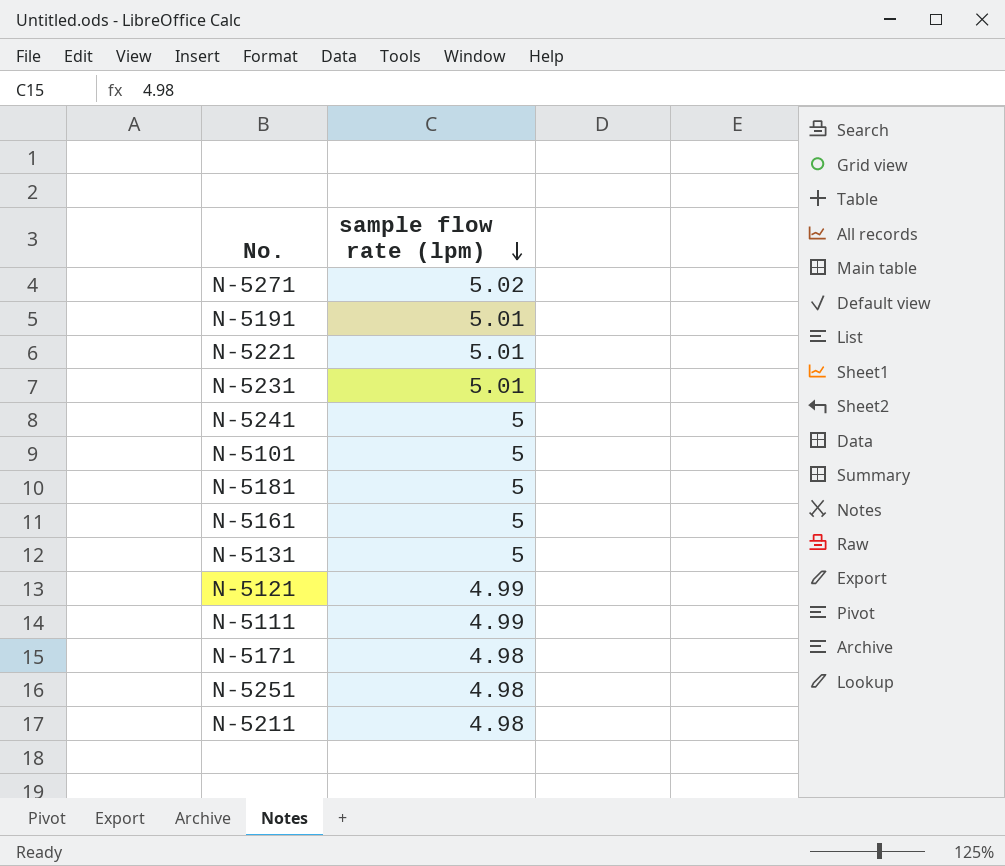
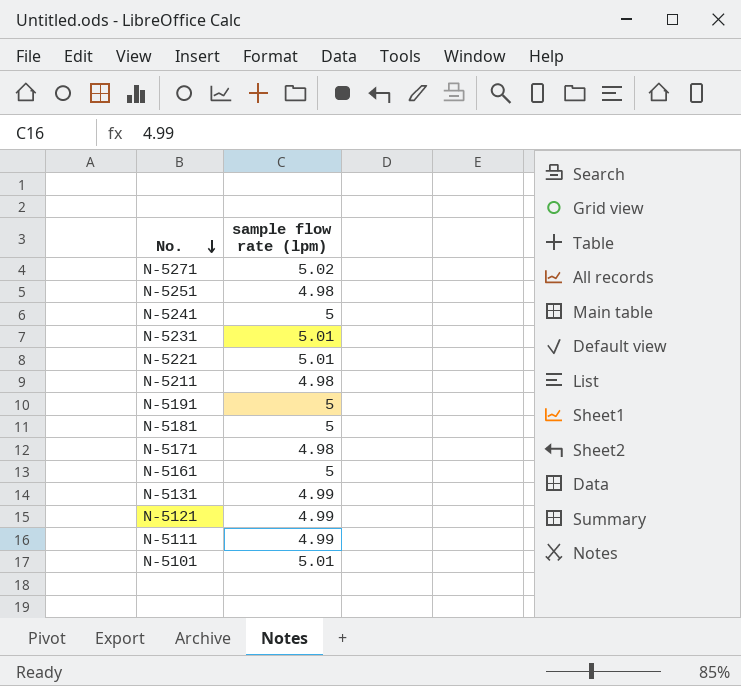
row order: sample flow rate (lpm) descending -> No. descending
N-5191 | sample flow rate (lpm): 5.01 -> 5
N-5131 | sample flow rate (lpm): 5 -> 4.99
N-5101 | sample flow rate (lpm): 5 -> 5.01

